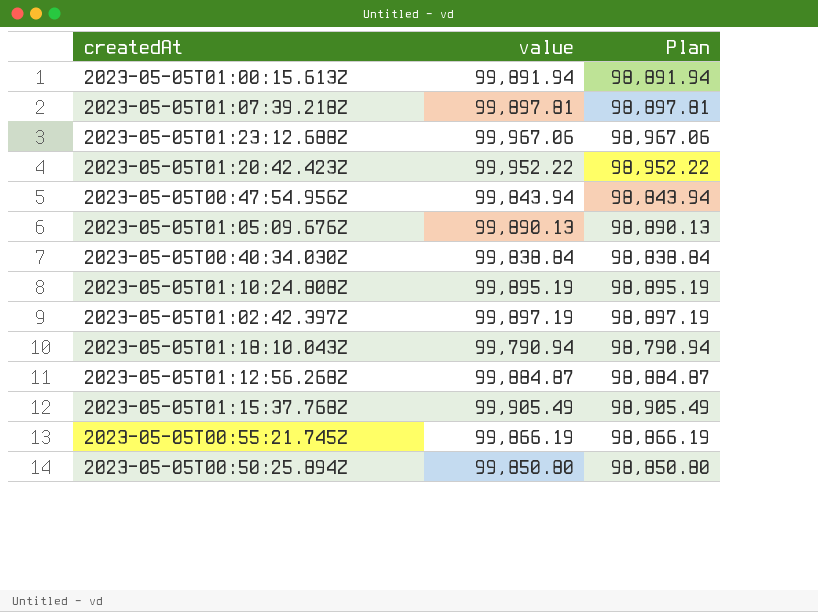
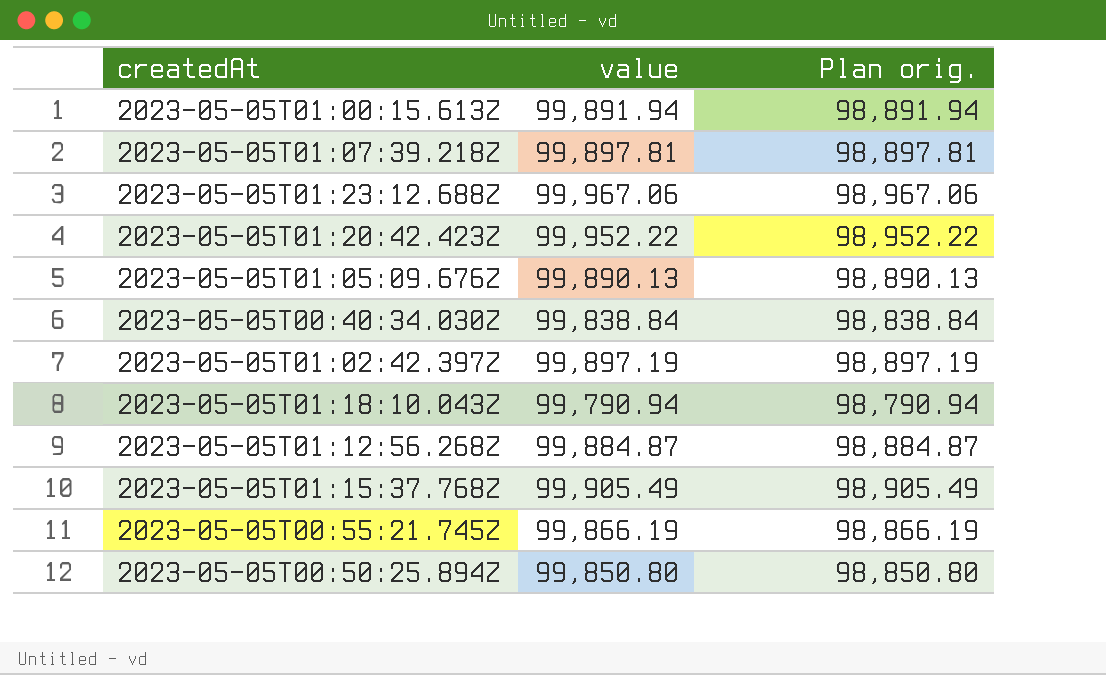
column name: Plan -> Plan orig.
row 2023-05-05T00:47:54.956Z: 99,843.94 | 98,843.94 -> none
row 2023-05-05T01:10:24.808Z: 99,895.19 | 98,895.19 -> none

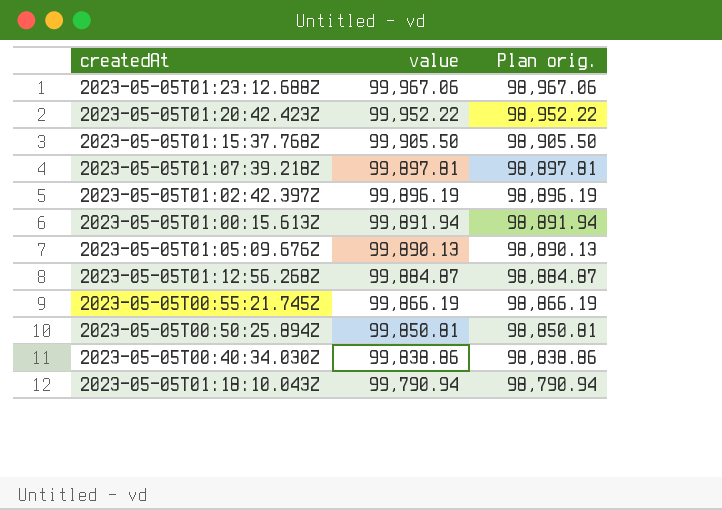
row order: none -> value descending
2023-05-05T01:15:37.768Z | value: 99,905.49 -> 99,905.50
2023-05-05T01:15:37.768Z | Plan orig.: 98,905.49 -> 98,905.50
2023-05-05T01:02:42.397Z | value: 99,897.19 -> 99,896.19
2023-05-05T01:02:42.397Z | Plan orig.: 98,897.19 -> 98,896.19
2023-05-05T00:50:25.894Z | value: 99,850.80 -> 99,850.81
2023-05-05T00:50:25.894Z | Plan orig.: 98,850.80 -> 98,850.81
2023-05-05T00:40:34.030Z | value: 99,838.84 -> 99,838.86
2023-05-05T00:40:34.030Z | Plan orig.: 98,838.84 -> 98,838.86

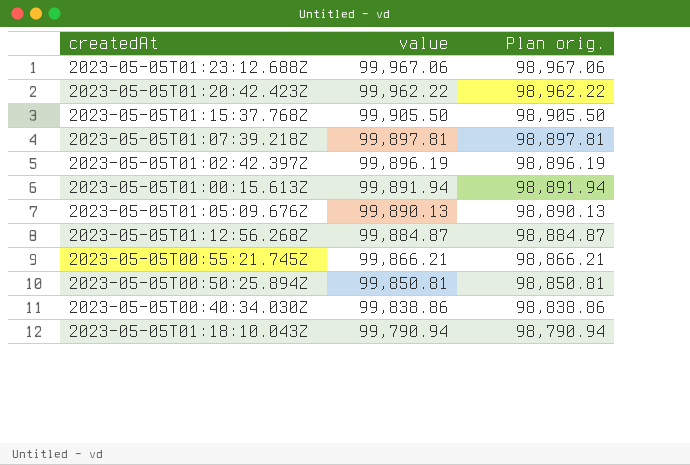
2023-05-05T01:20:42.423Z | value: 99,952.22 -> 99,962.22
2023-05-05T01:20:42.423Z | Plan orig.: 98,952.22 -> 98,962.22
2023-05-05T00:55:21.745Z | value: 99,866.19 -> 99,866.21
2023-05-05T00:55:21.745Z | Plan orig.: 98,866.19 -> 98,866.21

